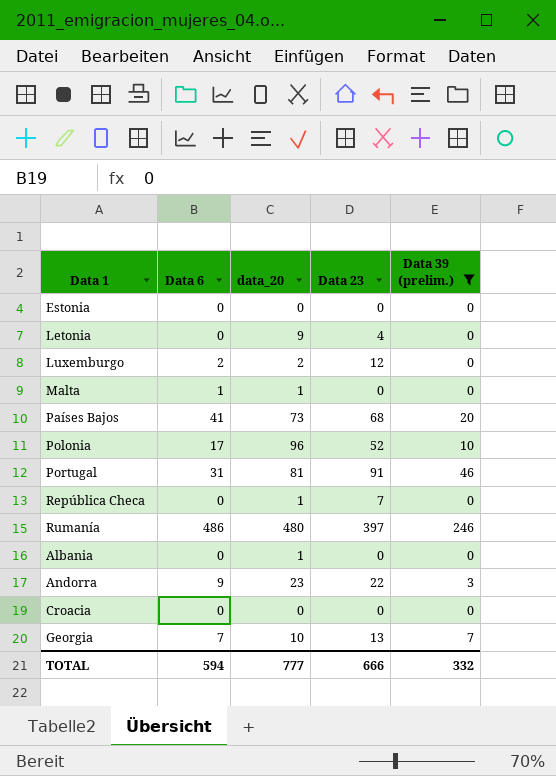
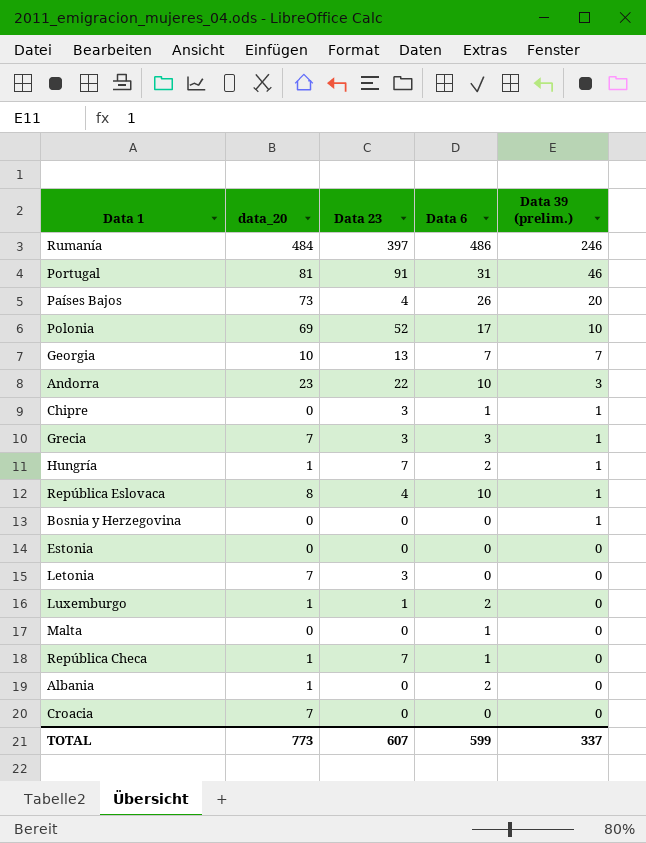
filter: Data 39 (prelim.) != 1 -> none
row order: none -> Data 39 (prelim.) descending
column Data 6 | position: 2 -> 4
Rumanía | data_20: 480 -> 484
Países Bajos | Data 23: 68 -> 4
Países Bajos | Data 6: 41 -> 26
Polonia | data_20: 96 -> 69
Andorra | Data 6: 9 -> 10
Letonia | data_20: 9 -> 7
Letonia | Data 23: 4 -> 3
Luxemburgo | data_20: 2 -> 1
Luxemburgo | Data 23: 12 -> 1
Malta | data_20: 1 -> 0
República Checa | Data 6: 0 -> 1
Albania | Data 6: 0 -> 2
Croacia | data_20: 0 -> 7
TOTAL | data_20: 777 -> 773
TOTAL | Data 23: 666 -> 607
TOTAL | Data 6: 594 -> 599
TOTAL | Data 39 (prelim.): 332 -> 337

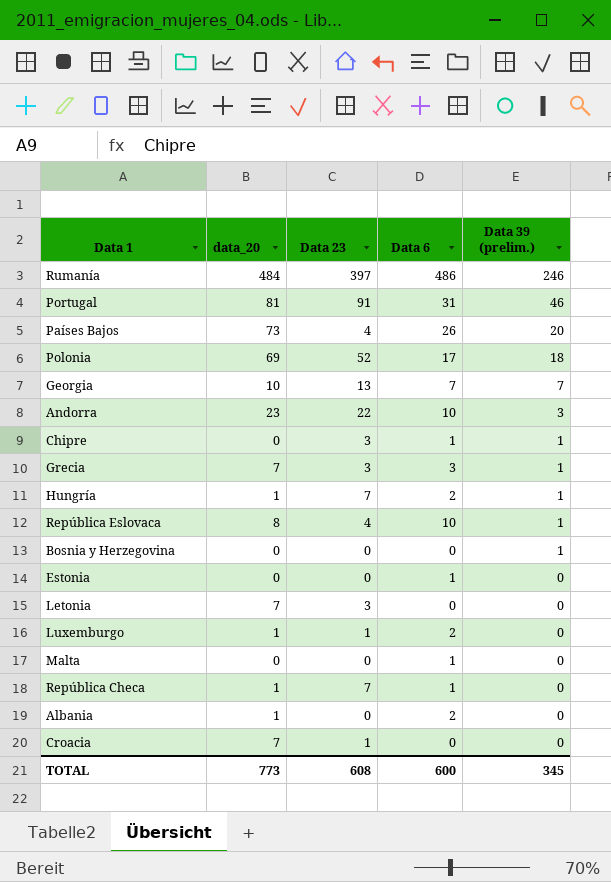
Polonia | Data 39 (prelim.): 10 -> 18
Estonia | Data 6: 0 -> 1
Croacia | Data 23: 0 -> 1
TOTAL | Data 23: 607 -> 608
TOTAL | Data 6: 599 -> 600
TOTAL | Data 39 (prelim.): 337 -> 345

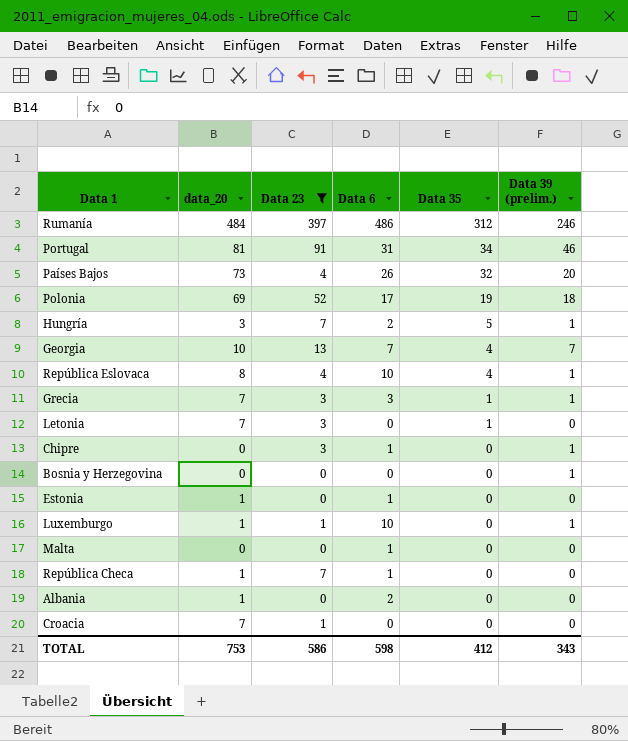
filter: none -> Data 23 != 22
row order: Data 39 (prelim.) descending -> Data 35 descending
column Data 35 | position: none -> 5
Hungría | data_20: 1 -> 3
Estonia | data_20: 0 -> 1
Luxemburgo | Data 6: 2 -> 10
Luxemburgo | Data 39 (prelim.): 0 -> 1
TOTAL | data_20: 773 -> 753
TOTAL | Data 23: 608 -> 586
TOTAL | Data 6: 600 -> 598
TOTAL | Data 39 (prelim.): 345 -> 343

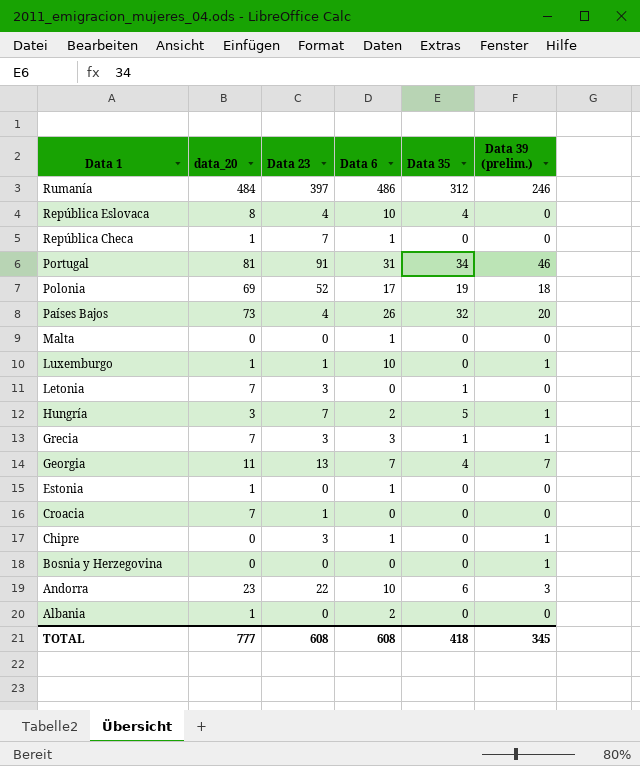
filter: Data 23 != 22 -> none
row order: Data 35 descending -> Data 1 descending
República Eslovaca | Data 39 (prelim.): 1 -> 0
Georgia | data_20: 10 -> 11
TOTAL | data_20: 753 -> 777
TOTAL | Data 23: 586 -> 608
TOTAL | Data 6: 598 -> 608
TOTAL | Data 35: 412 -> 418
TOTAL | Data 39 (prelim.): 343 -> 345

